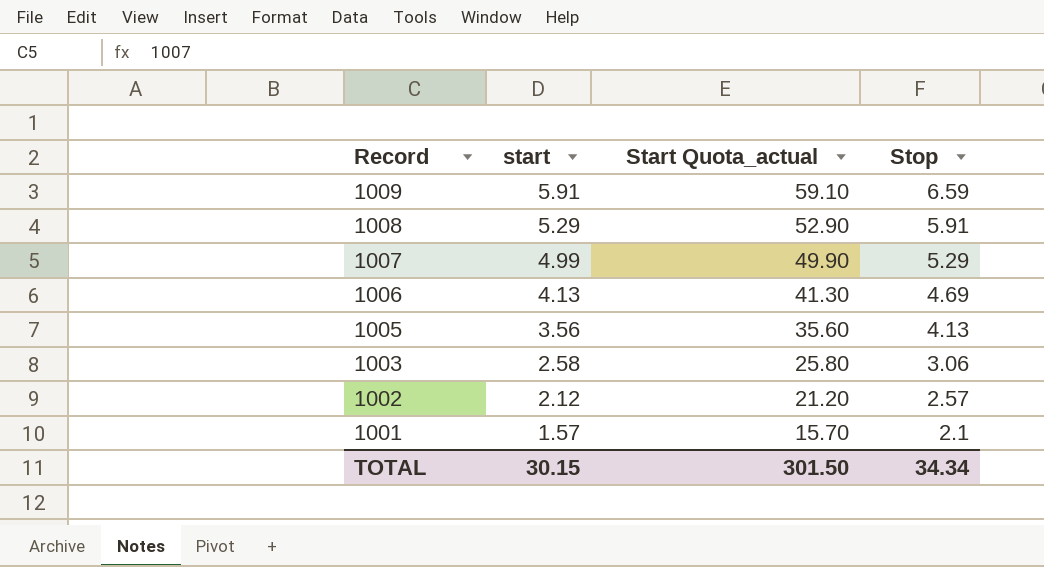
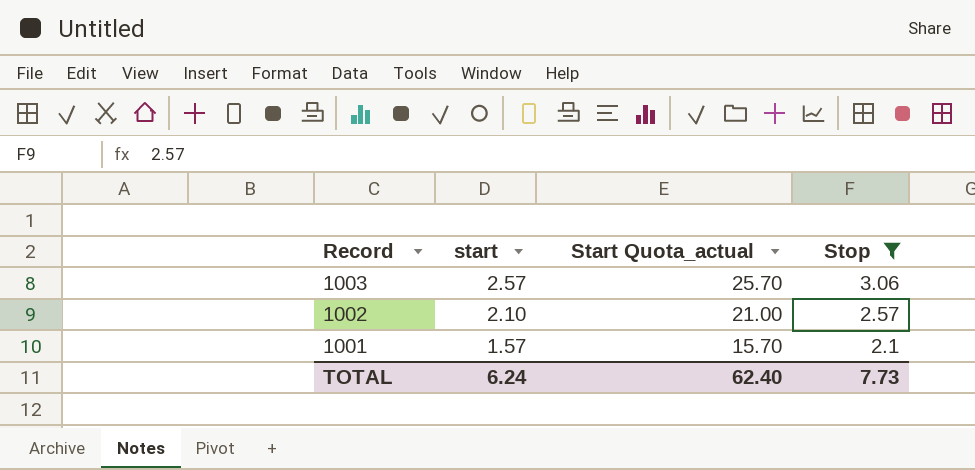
filter: none -> Stop <= 3.06
1003 | start: 2.58 -> 2.57
1003 | Start Quota_actual: 25.80 -> 25.70
1002 | start: 2.12 -> 2.10
1002 | Start Quota_actual: 21.20 -> 21.00
TOTAL | start: 30.15 -> 6.24
TOTAL | Start Quota_actual: 301.50 -> 62.40
TOTAL | Stop: 34.34 -> 7.73

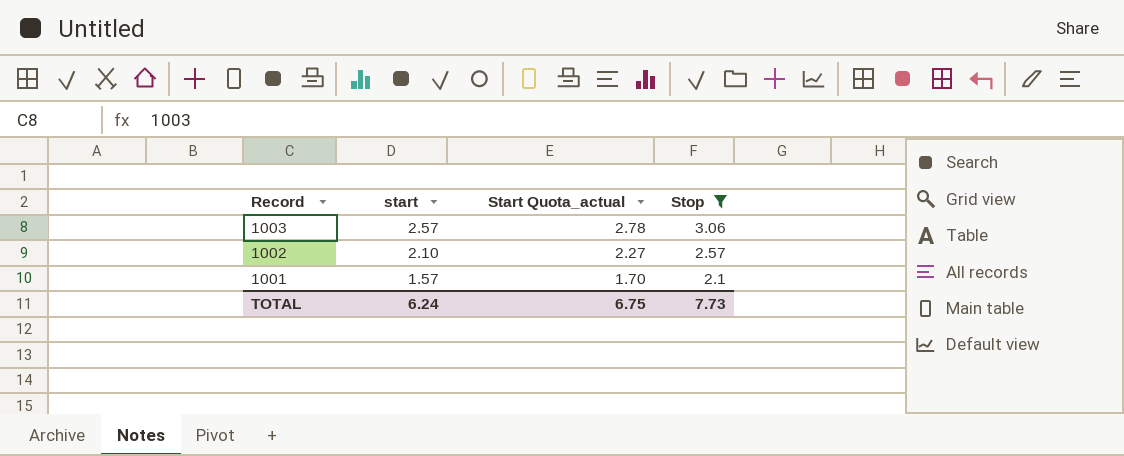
column Start Quota_actual | formula: [start] * 10 -> [start] * 1.08
TOTAL | Start Quota_actual: 62.40 -> 6.75

